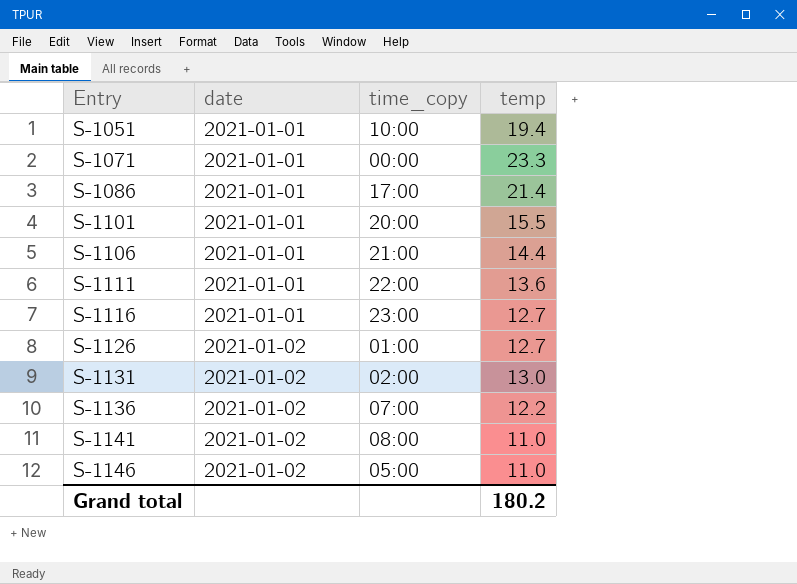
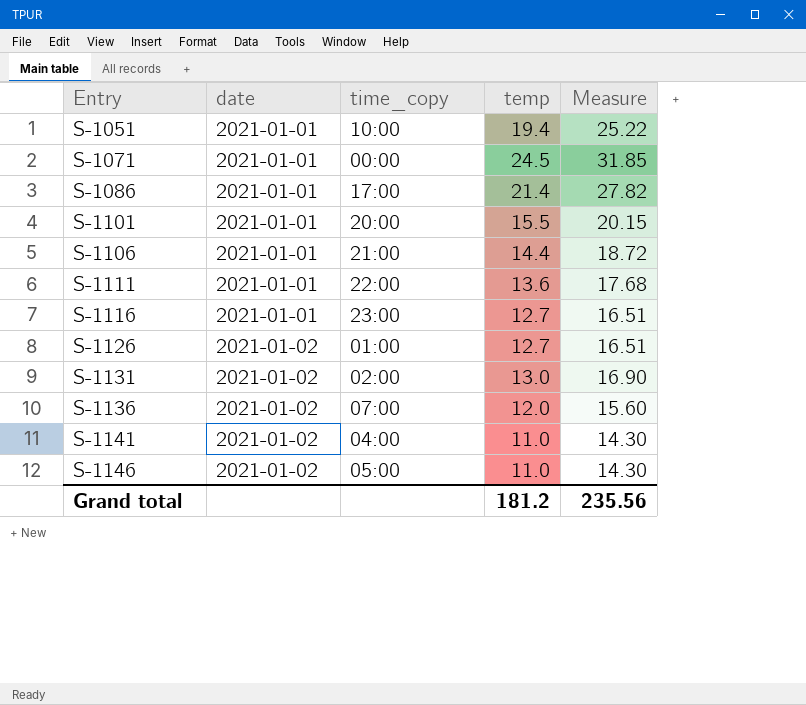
column Measure | formula: none -> [temp] * 1.3
S-1071 | temp: 23.3 -> 24.5
S-1136 | temp: 12.2 -> 12.0
S-1141 | time_copy: 08:00 -> 04:00
Grand total | temp: 180.2 -> 181.2

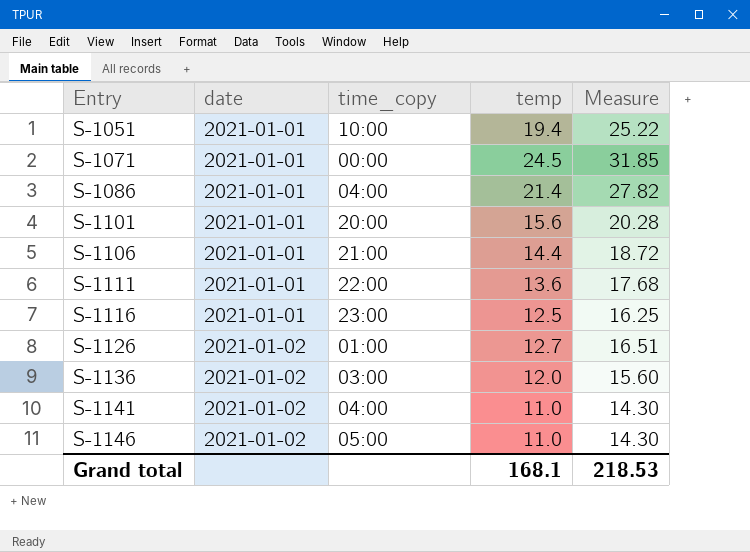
row S-1131: 2021-01-02 | 02:00 | 13.0 | 16.90 -> none
S-1086 | time_copy: 17:00 -> 04:00
S-1101 | temp: 15.5 -> 15.6
S-1101 | Measure: 20.15 -> 20.28
S-1116 | temp: 12.7 -> 12.5
S-1116 | Measure: 16.51 -> 16.25
S-1136 | time_copy: 07:00 -> 03:00
Grand total | temp: 181.2 -> 168.1
Grand total | Measure: 235.56 -> 218.53

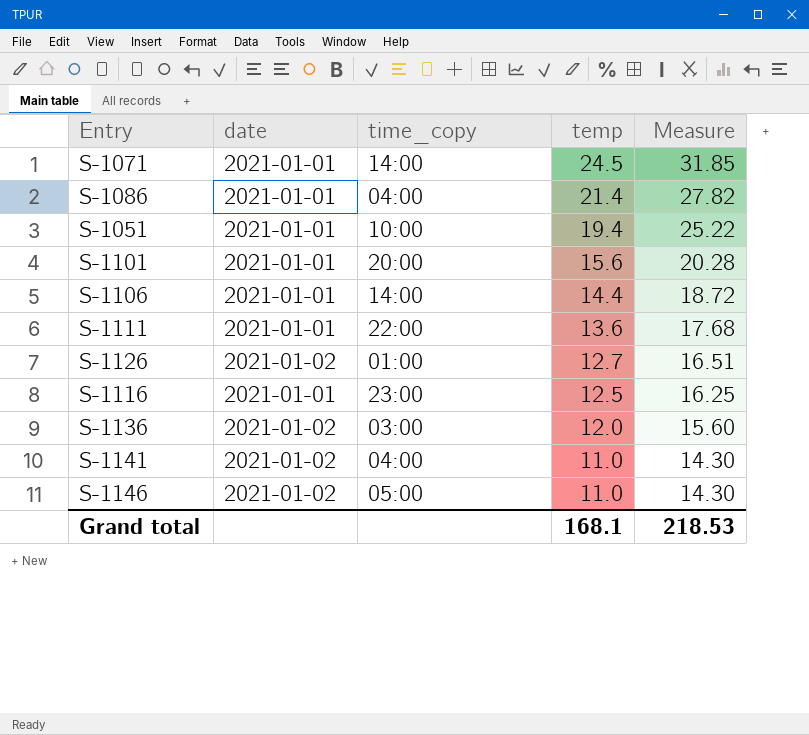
row order: Entry ascending -> temp descending
S-1071 | time_copy: 00:00 -> 14:00
S-1106 | time_copy: 21:00 -> 14:00

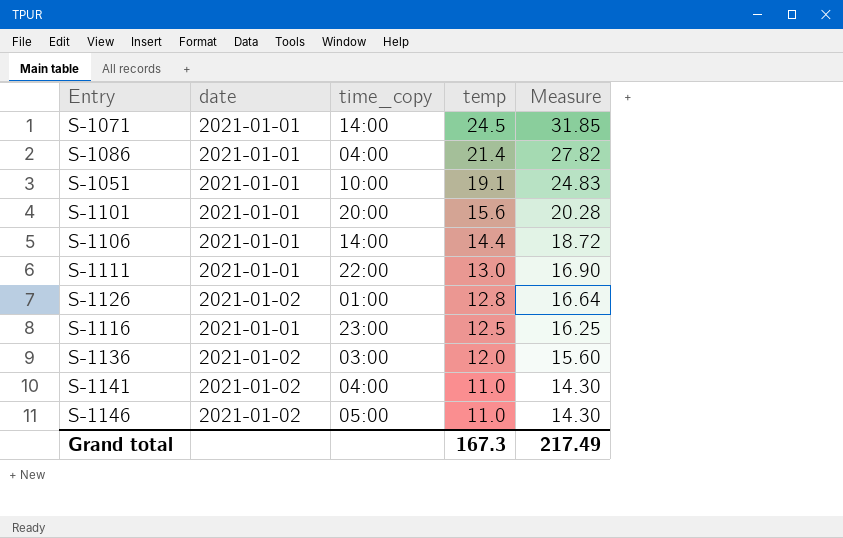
S-1051 | temp: 19.4 -> 19.1
S-1051 | Measure: 25.22 -> 24.83
S-1111 | temp: 13.6 -> 13.0
S-1111 | Measure: 17.68 -> 16.90
S-1126 | temp: 12.7 -> 12.8
S-1126 | Measure: 16.51 -> 16.64
Grand total | temp: 168.1 -> 167.3
Grand total | Measure: 218.53 -> 217.49

